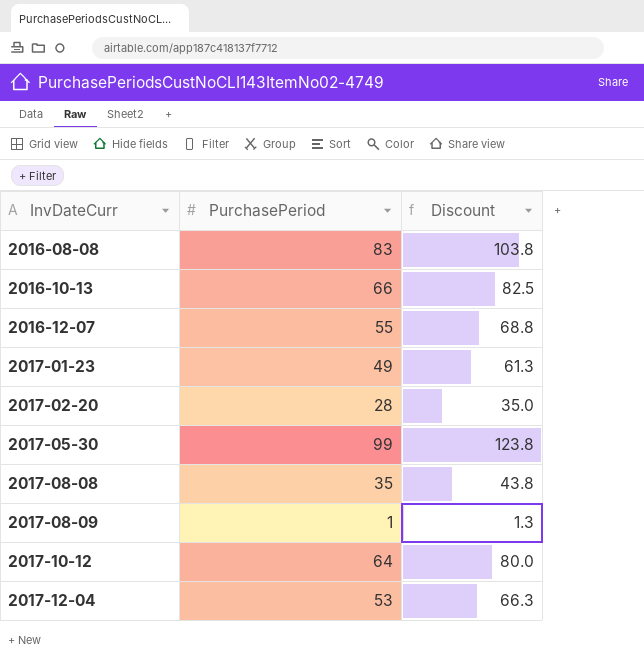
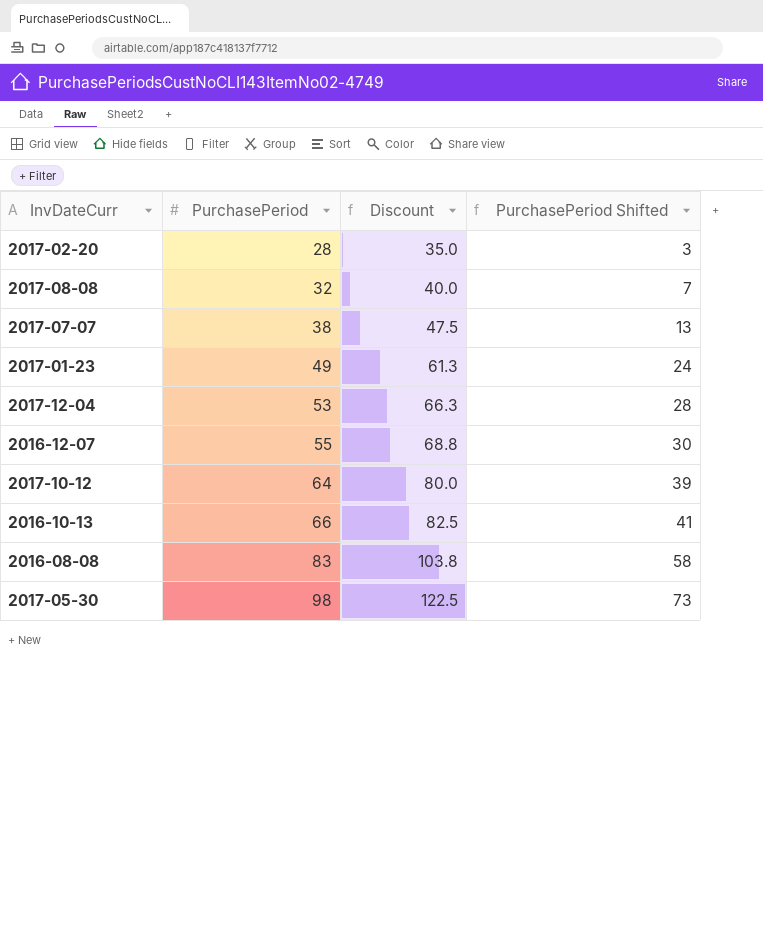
row order: InvDateCurr ascending -> PurchasePeriod ascending
column PurchasePeriod Shifted | formula: none -> [PurchasePeriod] - 25
row 2017-08-09: 1 | 1.3 -> none
2017-08-08 | PurchasePeriod: 35 -> 32
2017-08-08 | Discount: 43.8 -> 40.0
row 2017-07-07: none -> 38 | 47.5 | 13
2017-05-30 | PurchasePeriod: 99 -> 98
2017-05-30 | Discount: 123.8 -> 122.5

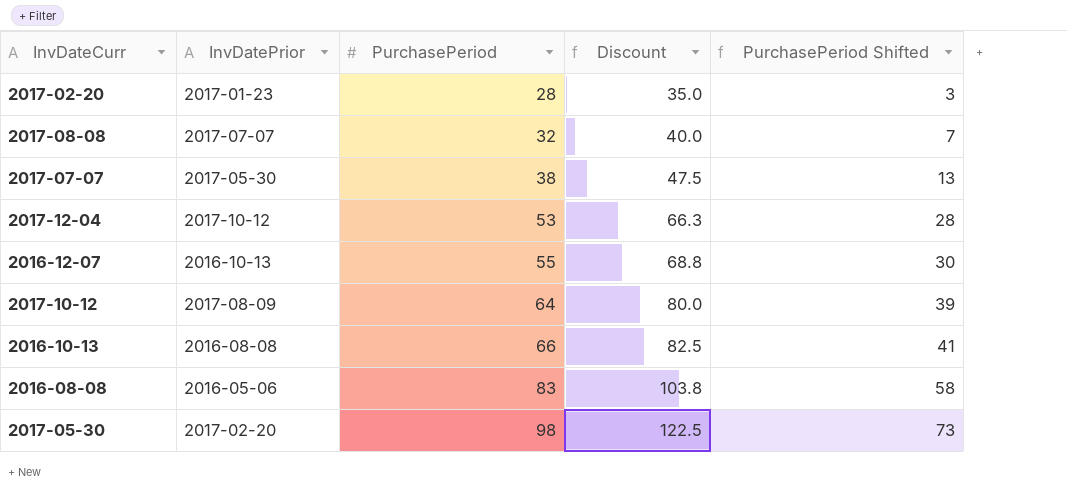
column InvDatePrior | position: none -> 2
row 2017-01-23: 49 | 61.3 | 24 -> none

